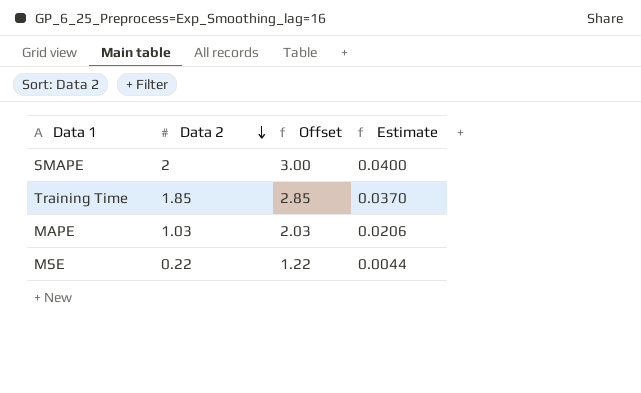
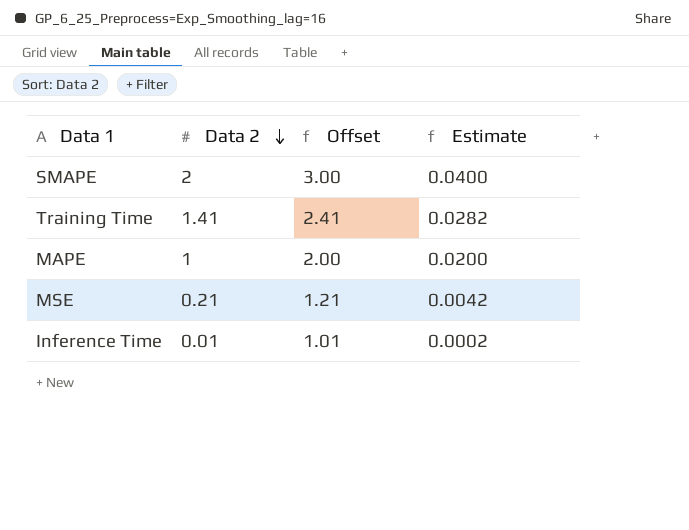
Training Time | Data 2: 1.85 -> 1.41
Training Time | Offset: 2.85 -> 2.41
Training Time | Estimate: 0.0370 -> 0.0282
MAPE | Data 2: 1.03 -> 1
MAPE | Offset: 2.03 -> 2.00
MAPE | Estimate: 0.0206 -> 0.0200
MSE | Data 2: 0.22 -> 0.21
MSE | Offset: 1.22 -> 1.21
MSE | Estimate: 0.0044 -> 0.0042
row Inference Time: none -> 0.01 | 1.01 | 0.0002

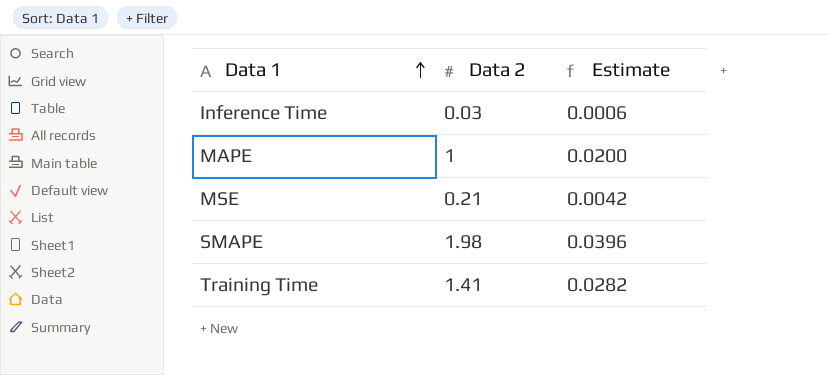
row order: Data 2 descending -> Data 1 ascending
column Offset | formula: [Data 2] + 1 -> none
Inference Time | Data 2: 0.01 -> 0.03
Inference Time | Estimate: 0.0002 -> 0.0006
SMAPE | Data 2: 2 -> 1.98
SMAPE | Estimate: 0.0400 -> 0.0396

